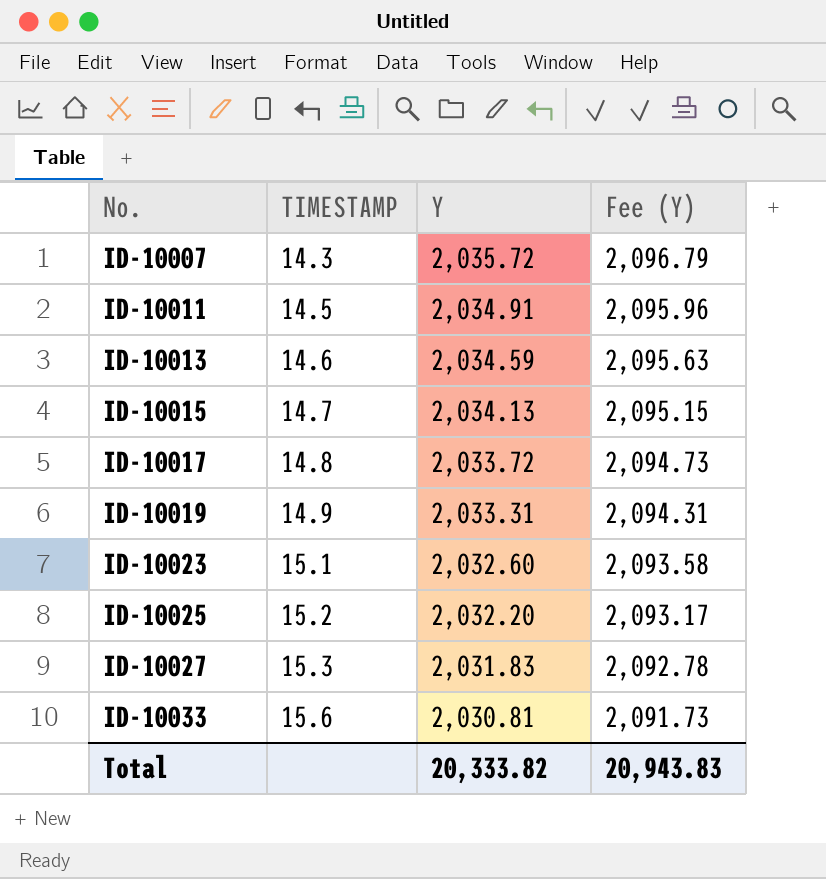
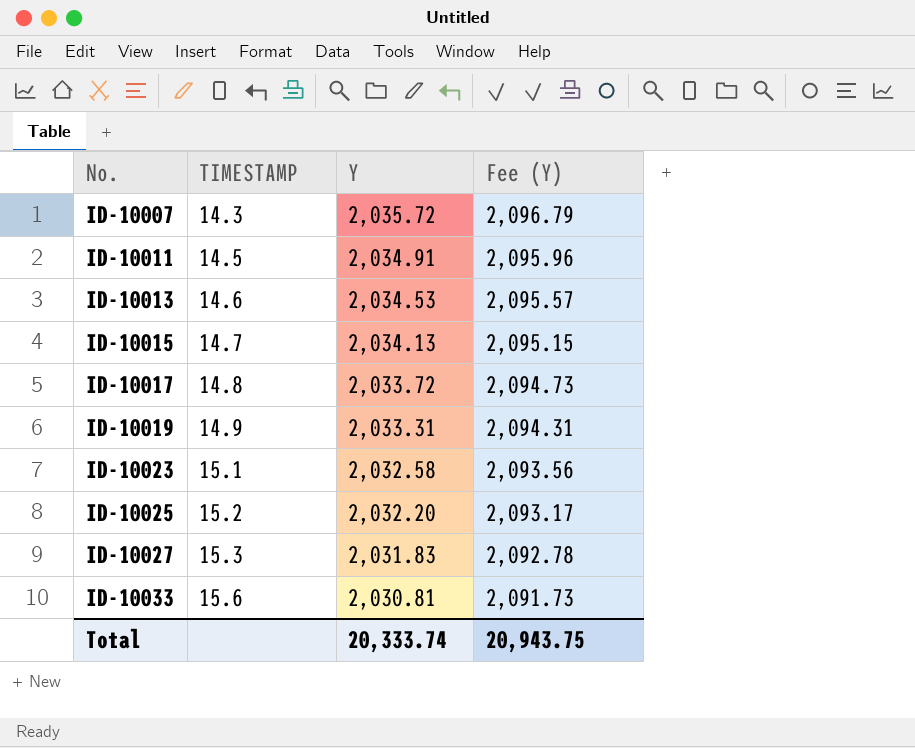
ID-10013 | Y: 2,034.59 -> 2,034.53
ID-10013 | Fee (Y): 2,095.63 -> 2,095.57
ID-10023 | Y: 2,032.60 -> 2,032.58
ID-10023 | Fee (Y): 2,093.58 -> 2,093.56
Total | Y: 20,333.82 -> 20,333.74
Total | Fee (Y): 20,943.83 -> 20,943.75

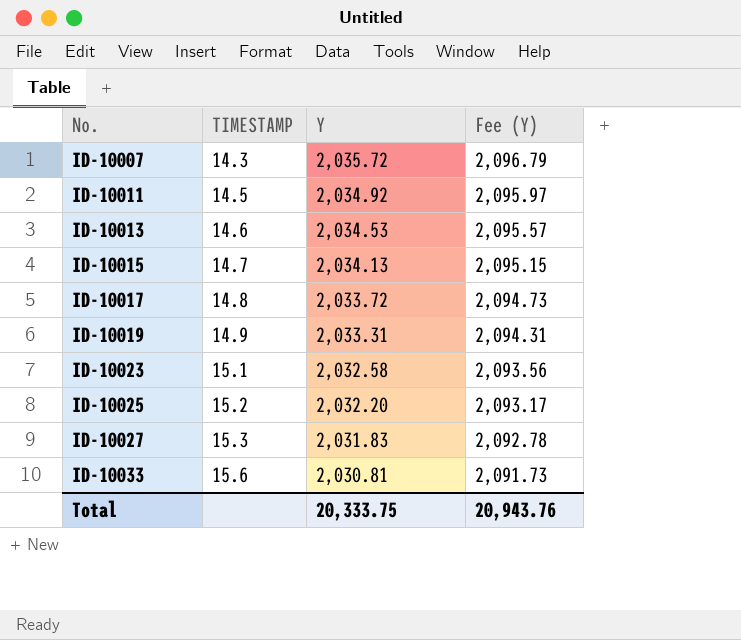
ID-10011 | Y: 2,034.91 -> 2,034.92
ID-10011 | Fee (Y): 2,095.96 -> 2,095.97
Total | Y: 20,333.74 -> 20,333.75
Total | Fee (Y): 20,943.75 -> 20,943.76

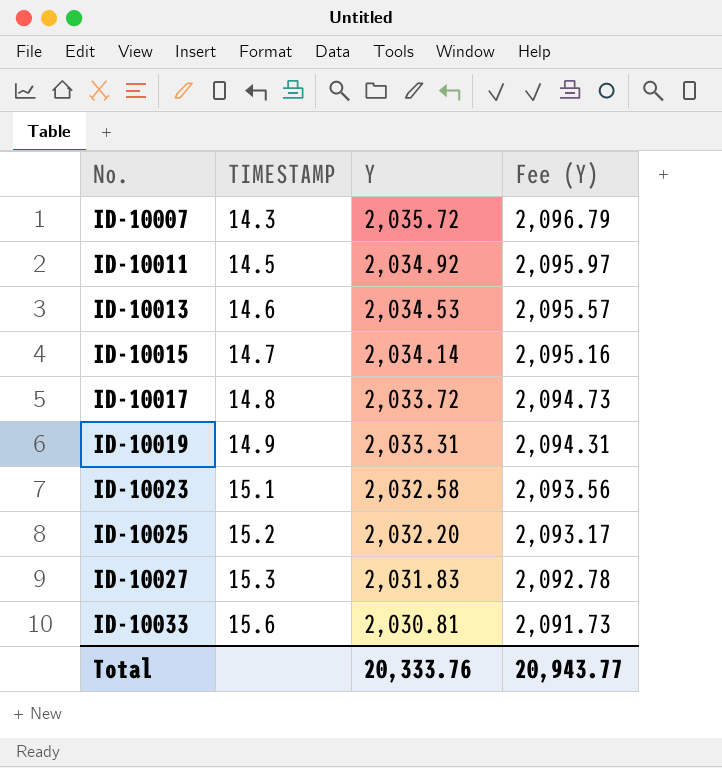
ID-10015 | Y: 2,034.13 -> 2,034.14
ID-10015 | Fee (Y): 2,095.15 -> 2,095.16
Total | Y: 20,333.75 -> 20,333.76
Total | Fee (Y): 20,943.76 -> 20,943.77

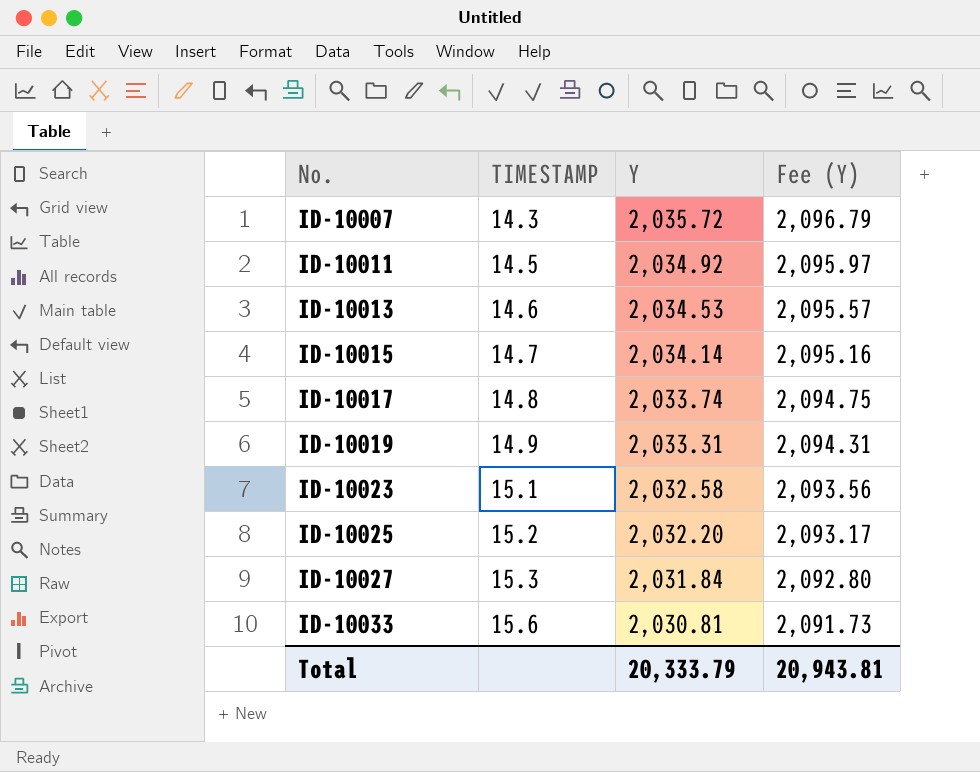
ID-10017 | Y: 2,033.72 -> 2,033.74
ID-10017 | Fee (Y): 2,094.73 -> 2,094.75
ID-10027 | Y: 2,031.83 -> 2,031.84
ID-10027 | Fee (Y): 2,092.78 -> 2,092.80
Total | Y: 20,333.76 -> 20,333.79
Total | Fee (Y): 20,943.77 -> 20,943.81

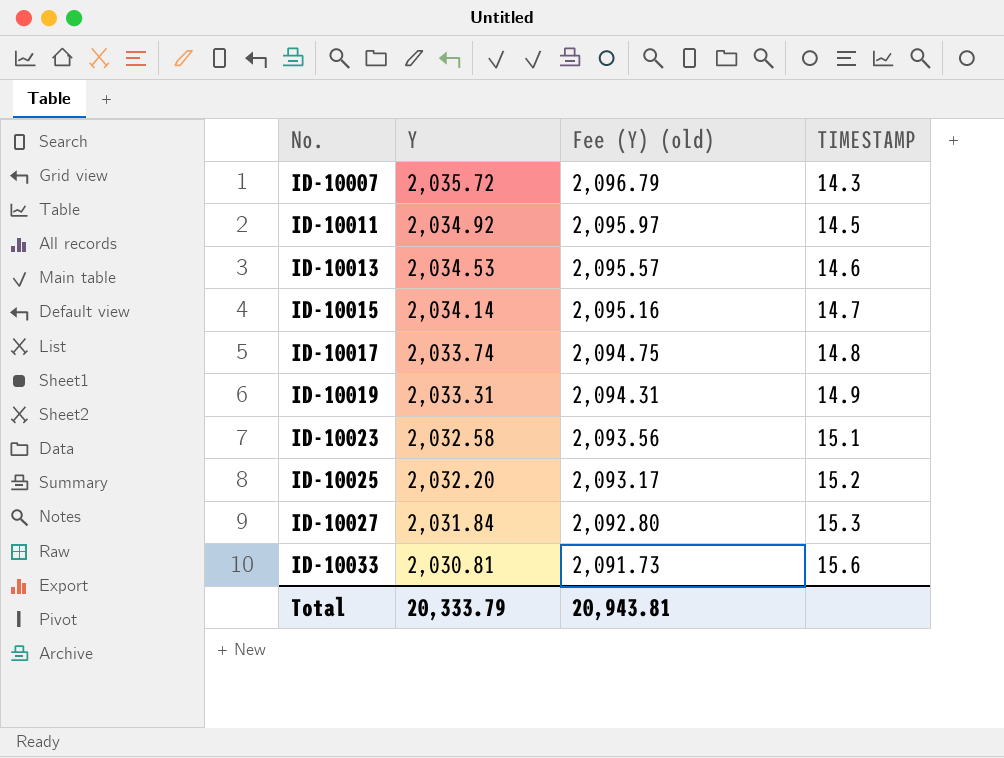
column name: Fee (Y) -> Fee (Y) (old)
column TIMESTAMP | position: 2 -> 4

